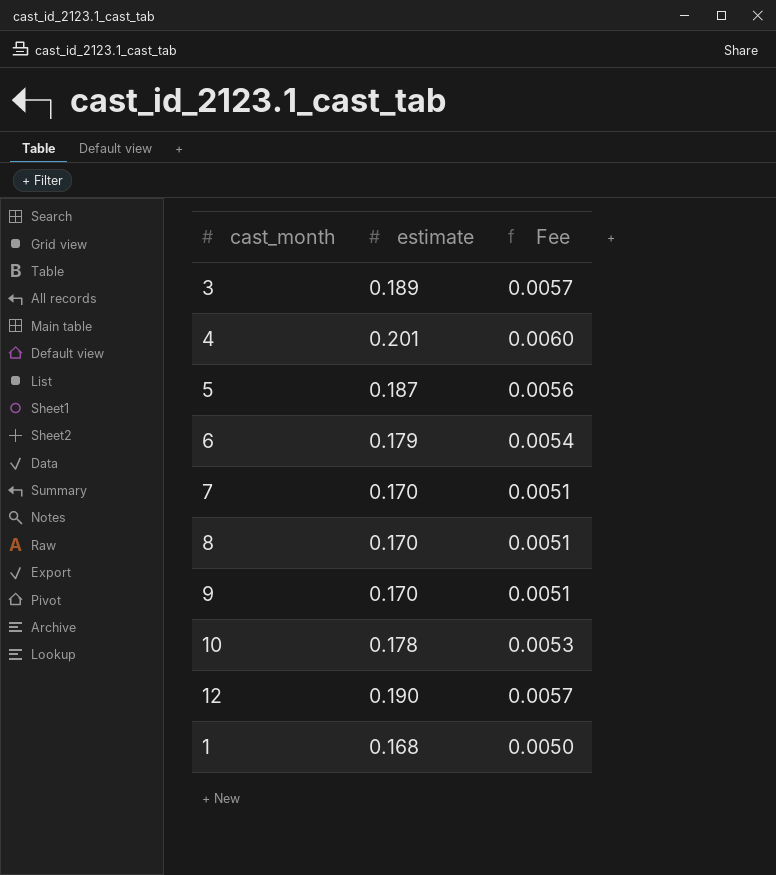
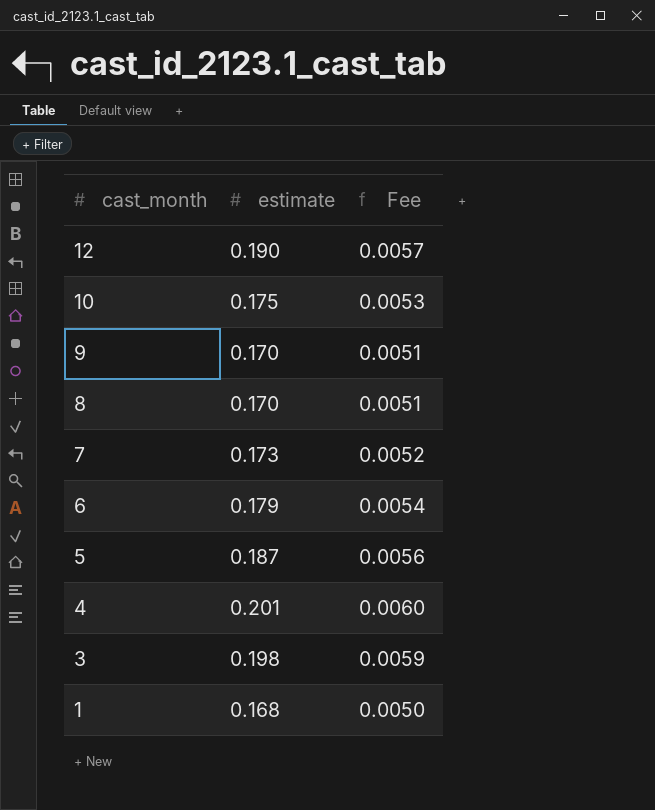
row order: none -> cast_month descending
10 | estimate: 0.178 -> 0.175
7 | estimate: 0.170 -> 0.173
7 | Fee: 0.0051 -> 0.0052
3 | estimate: 0.189 -> 0.198
3 | Fee: 0.0057 -> 0.0059

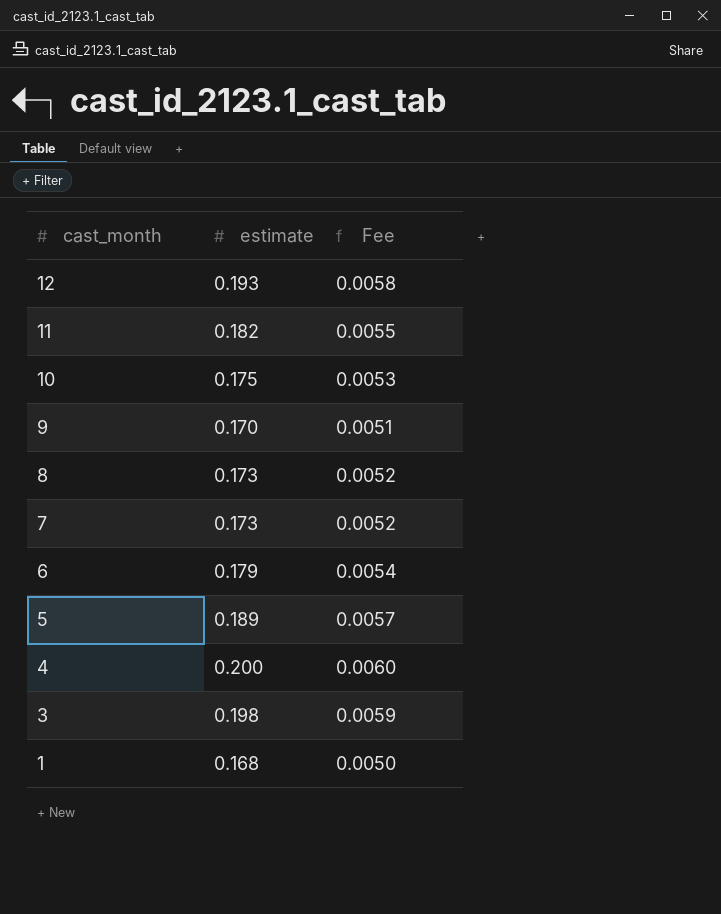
12 | estimate: 0.190 -> 0.193
12 | Fee: 0.0057 -> 0.0058
row 11: none -> 0.182 | 0.0055
8 | estimate: 0.170 -> 0.173
8 | Fee: 0.0051 -> 0.0052
5 | estimate: 0.187 -> 0.189
5 | Fee: 0.0056 -> 0.0057
4 | estimate: 0.201 -> 0.200

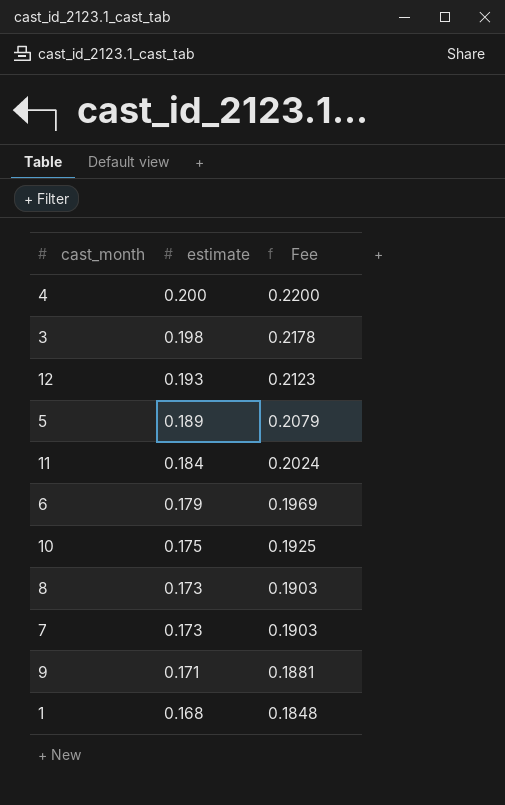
row order: cast_month descending -> estimate descending
column Fee | formula: [estimate] * 0.03 -> [estimate] * 1.1
11 | estimate: 0.182 -> 0.184
9 | estimate: 0.170 -> 0.171

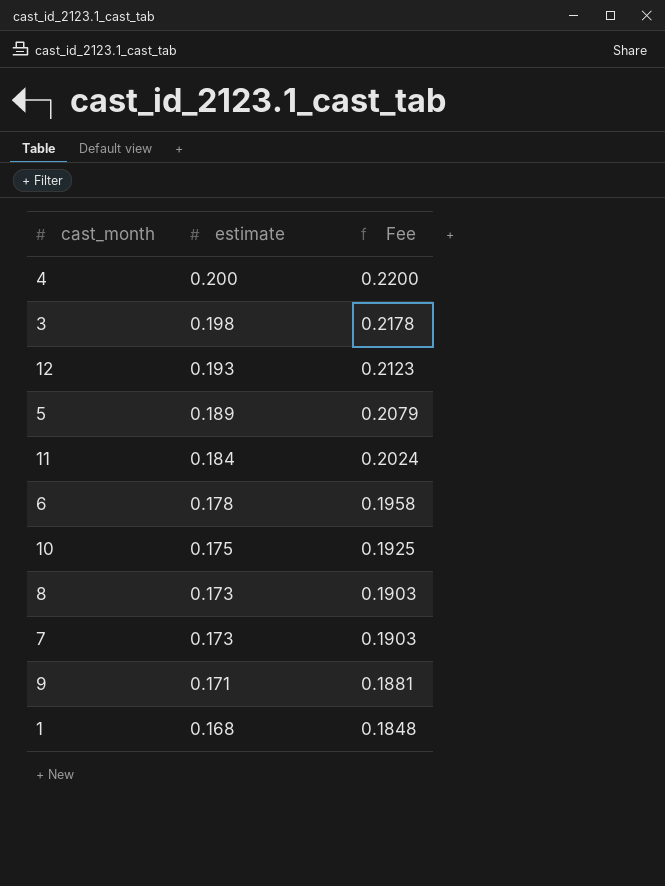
6 | estimate: 0.179 -> 0.178
6 | Fee: 0.1969 -> 0.1958

